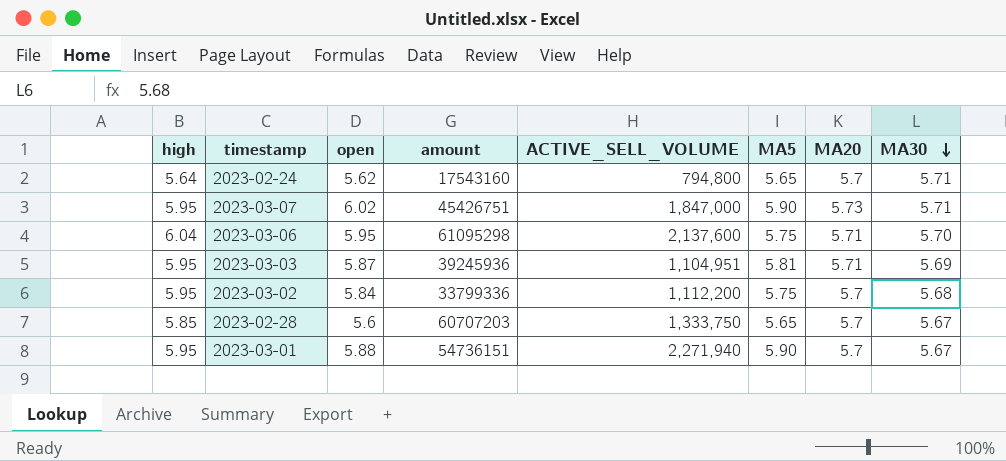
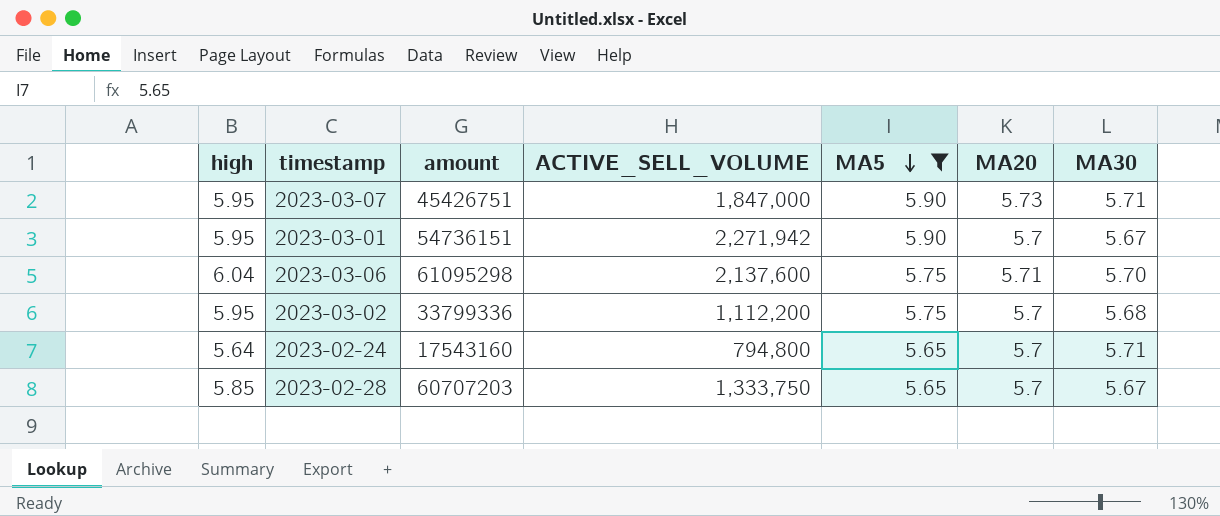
filter: none -> MA5 != 5.81
row order: MA30 descending -> MA5 descending
column open | position: 3 -> none
2023-03-01 | ACTIVE_SELL_VOLUME: 2,271,940 -> 2,271,942

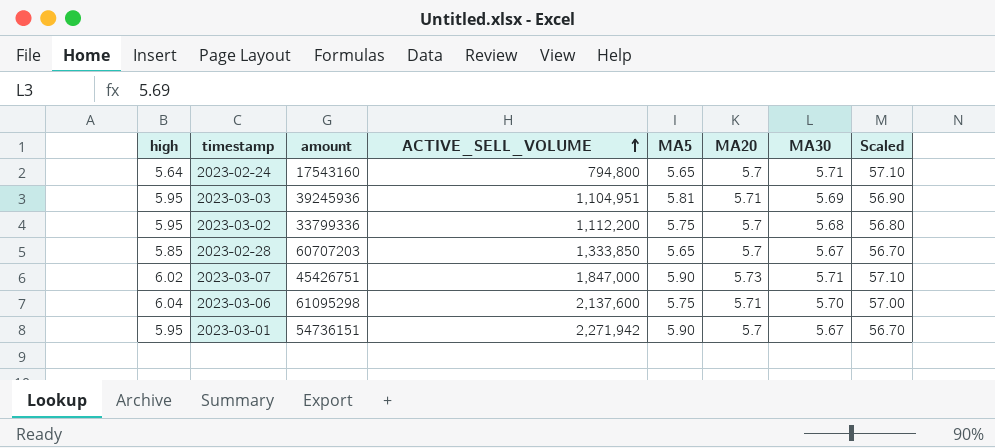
filter: MA5 != 5.81 -> none
row order: MA5 descending -> ACTIVE_SELL_VOLUME ascending
column Scaled | formula: none -> [MA30] * 10
2023-02-28 | ACTIVE_SELL_VOLUME: 1,333,750 -> 1,333,850
2023-03-07 | high: 5.95 -> 6.02

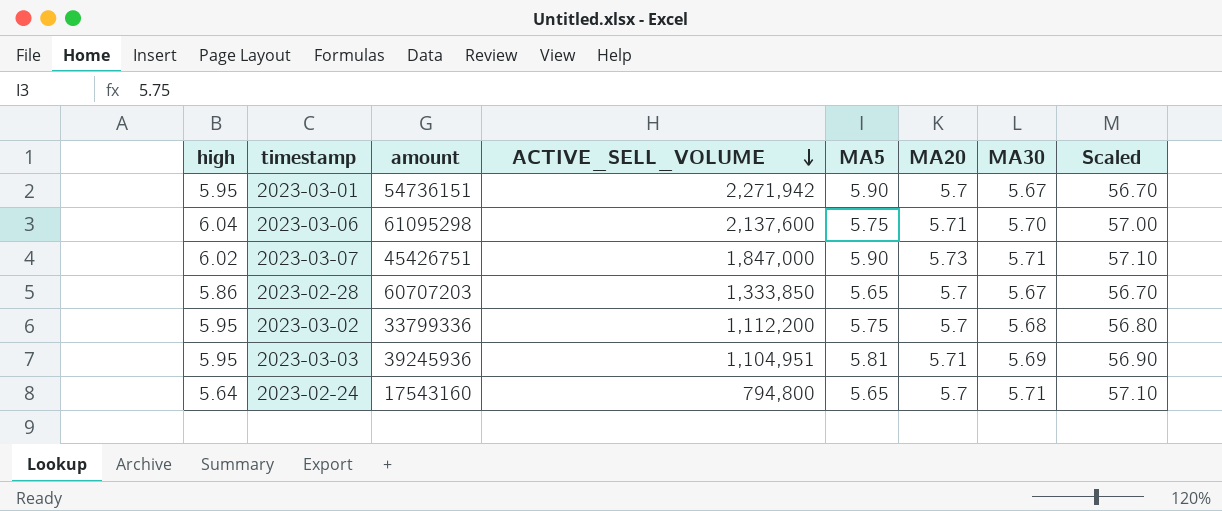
row order: ACTIVE_SELL_VOLUME ascending -> ACTIVE_SELL_VOLUME descending
2023-02-28 | high: 5.85 -> 5.86

